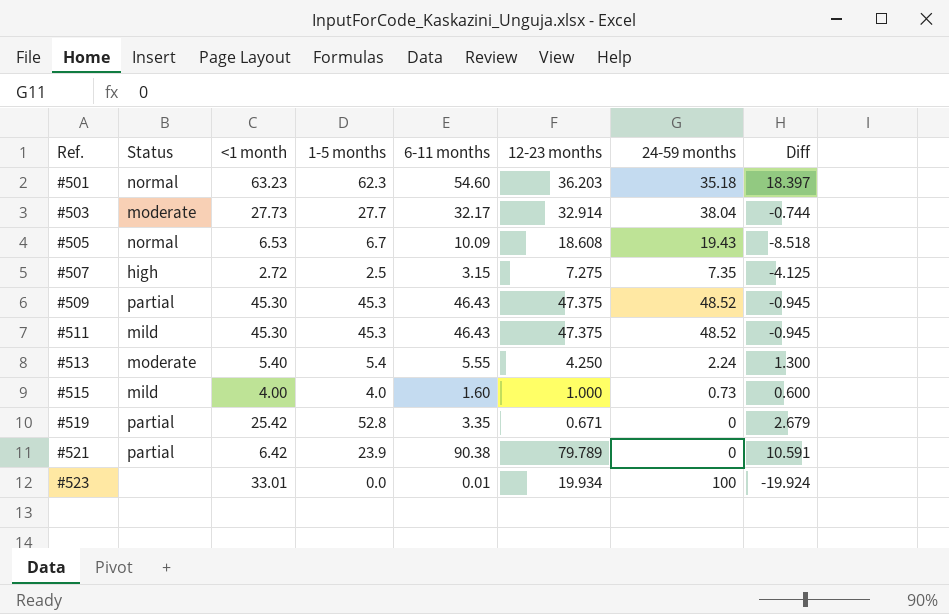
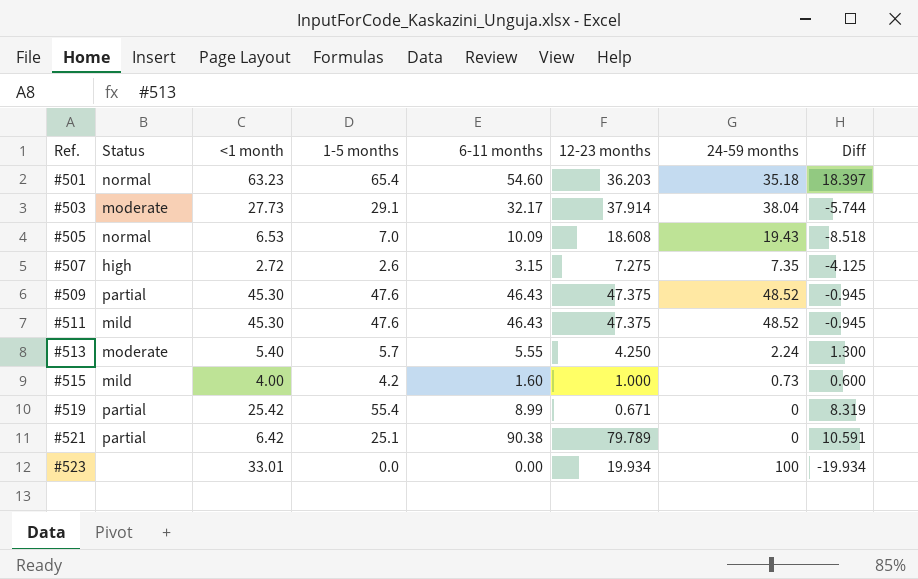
#501 | 1-5 months: 62.3 -> 65.4
#503 | 1-5 months: 27.7 -> 29.1
#503 | 12-23 months: 32.914 -> 37.914
#503 | Diff: -0.744 -> -5.744
#505 | 1-5 months: 6.7 -> 7.0
#507 | 1-5 months: 2.5 -> 2.6
#509 | 1-5 months: 45.3 -> 47.6
#511 | 1-5 months: 45.3 -> 47.6
#513 | 1-5 months: 5.4 -> 5.7
#515 | 1-5 months: 4.0 -> 4.2
#519 | 1-5 months: 52.8 -> 55.4
#519 | 6-11 months: 3.35 -> 8.99
#519 | Diff: 2.679 -> 8.319
#521 | 1-5 months: 23.9 -> 25.1
#523 | 6-11 months: 0.01 -> 0.00
#523 | Diff: -19.924 -> -19.934

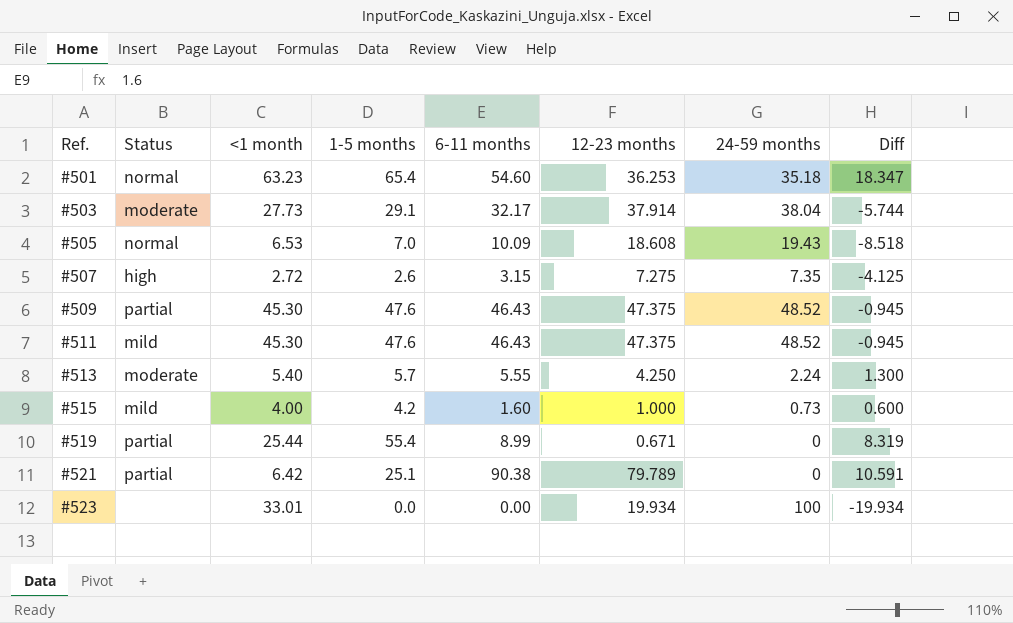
#501 | 12-23 months: 36.203 -> 36.253
#501 | Diff: 18.397 -> 18.347
#519 | <1 month: 25.42 -> 25.44

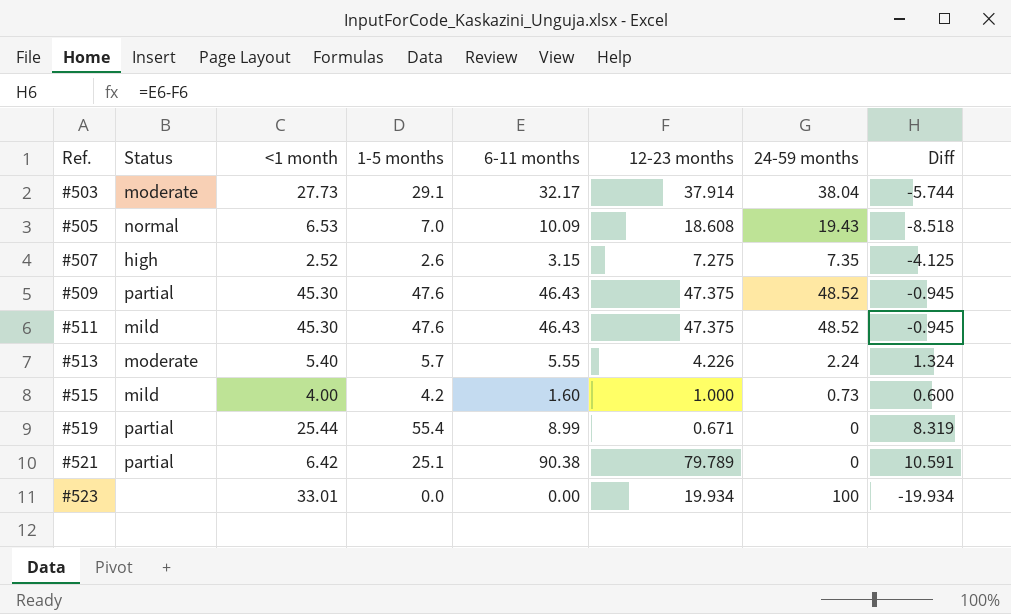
row #501: normal | 63.23 | 65.4 | 54.60 | 36.253 | 35.18 | 18.347 -> none
#507 | <1 month: 2.72 -> 2.52
#513 | 12-23 months: 4.250 -> 4.226
#513 | Diff: 1.300 -> 1.324

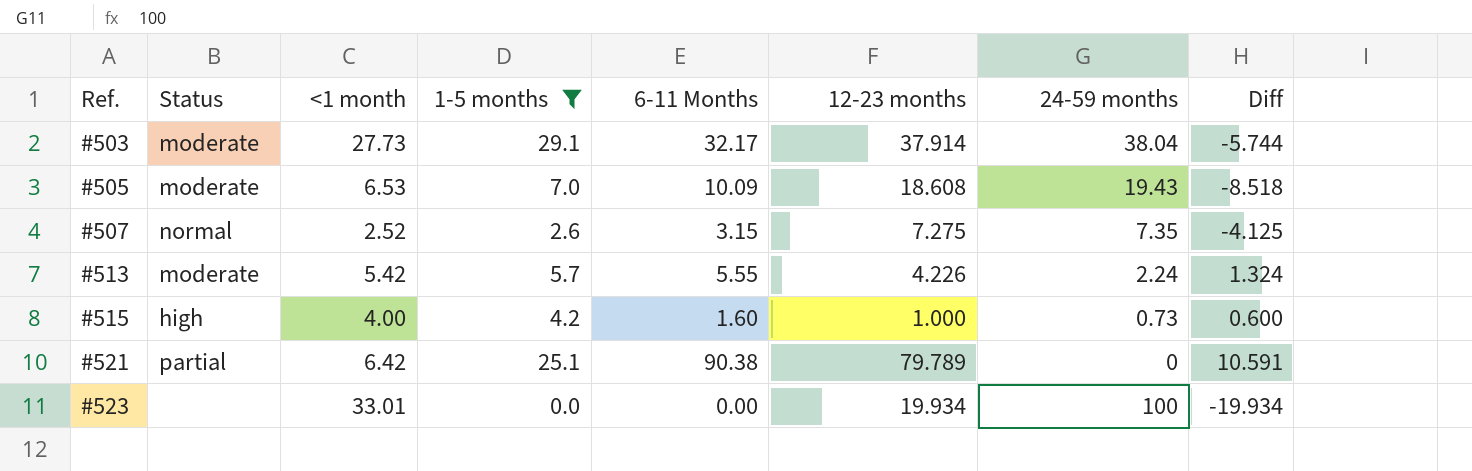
filter: none -> 1-5 months <= 29.1
column name: 6-11 months -> 6-11 Months
#505 | Status: normal -> moderate
#507 | Status: high -> normal
#513 | <1 month: 5.40 -> 5.42
#515 | Status: mild -> high

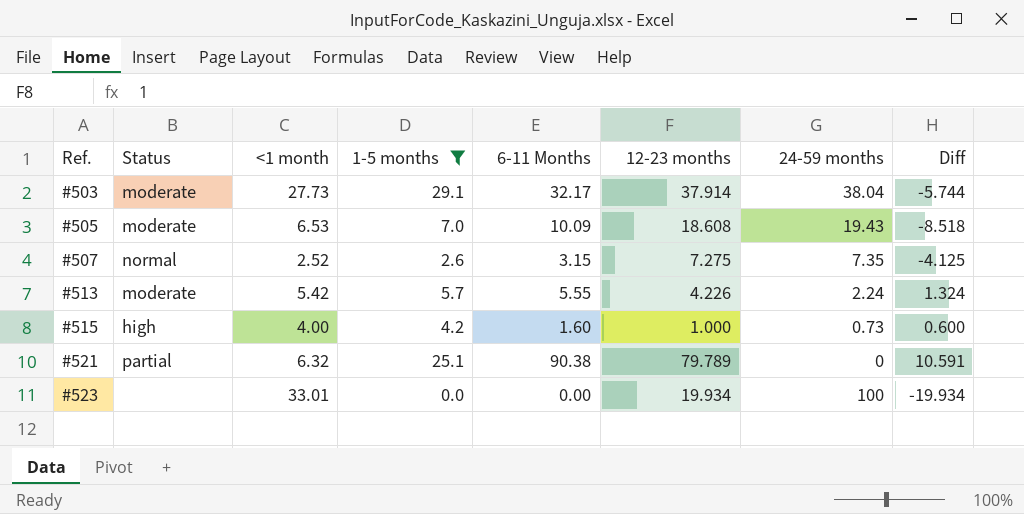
#521 | <1 month: 6.42 -> 6.32

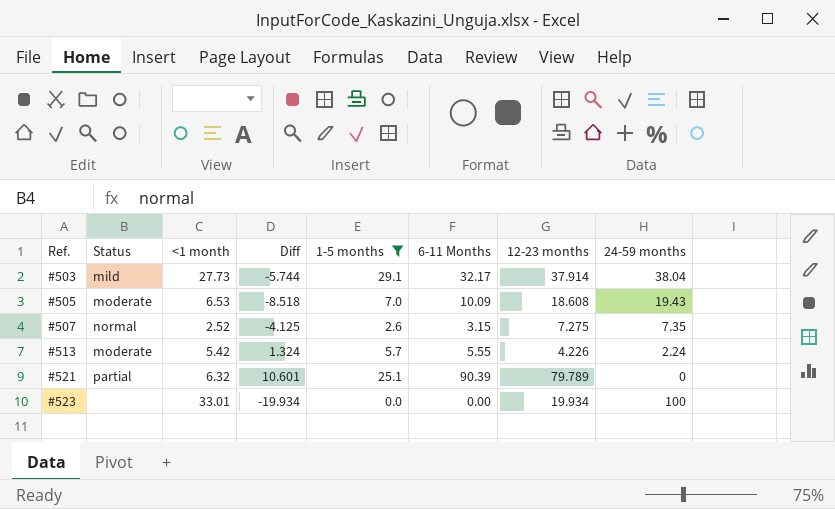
column Diff | position: 8 -> 4
row #515: high | 4.00 | 4.2 | 1.60 | 1.000 | 0.73 | 0.600 -> none
#503 | Status: moderate -> mild
#521 | Diff: 10.591 -> 10.601
#521 | 6-11 Months: 90.38 -> 90.39

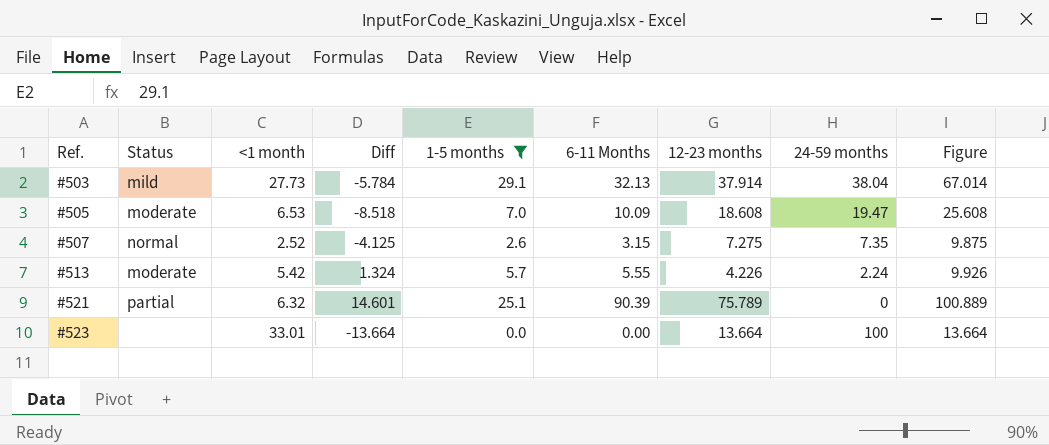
column Figure | formula: none -> [1-5 months] + [12-23 months]
#503 | Diff: -5.744 -> -5.784
#503 | 6-11 Months: 32.17 -> 32.13
#505 | 24-59 months: 19.43 -> 19.47
#521 | Diff: 10.601 -> 14.601
#521 | 12-23 months: 79.789 -> 75.789
#523 | Diff: -19.934 -> -13.664
#523 | 12-23 months: 19.934 -> 13.664

